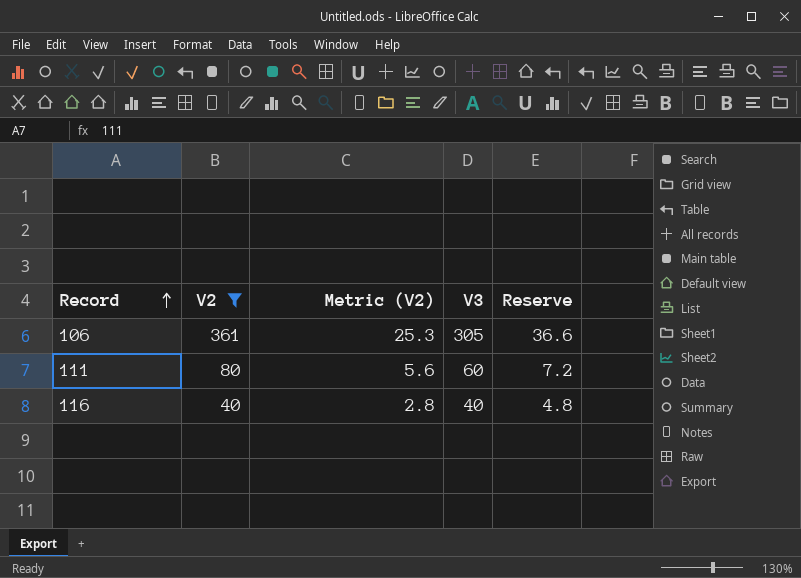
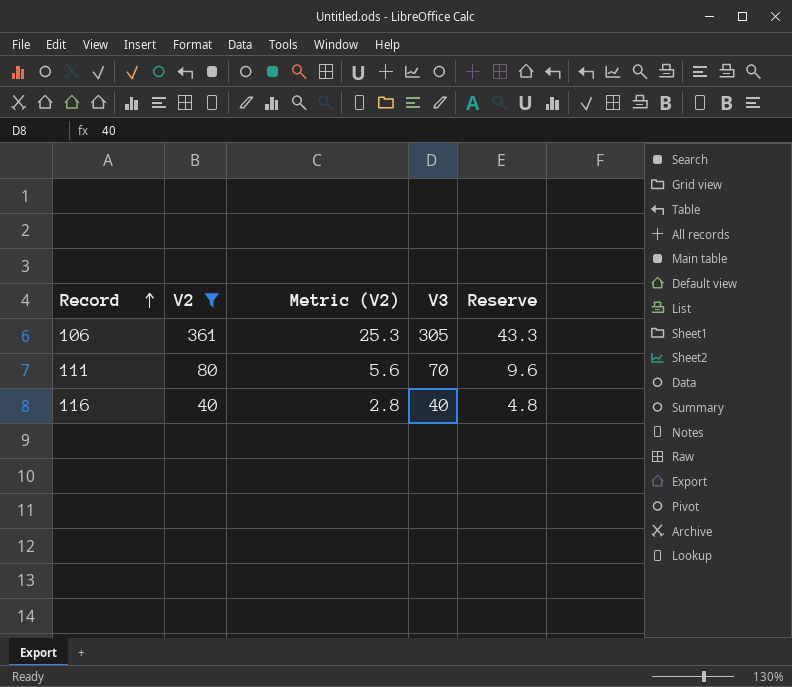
column Reserve | formula: [V3] * 0.12 -> [V2] * 0.12
111 | V3: 60 -> 70

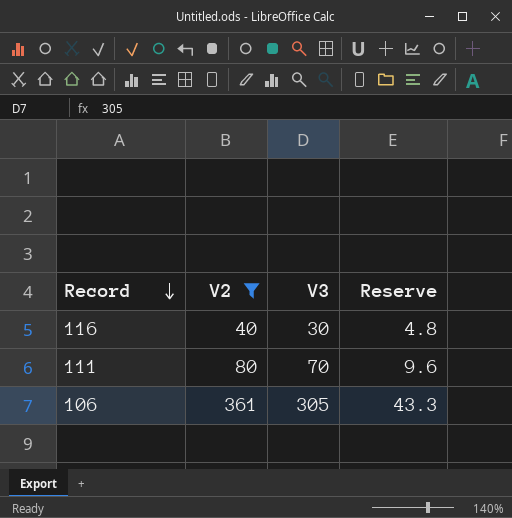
row order: Record ascending -> Record descending
column Metric (V2) | formula: [V2] * 0.07 -> none
116 | V3: 40 -> 30

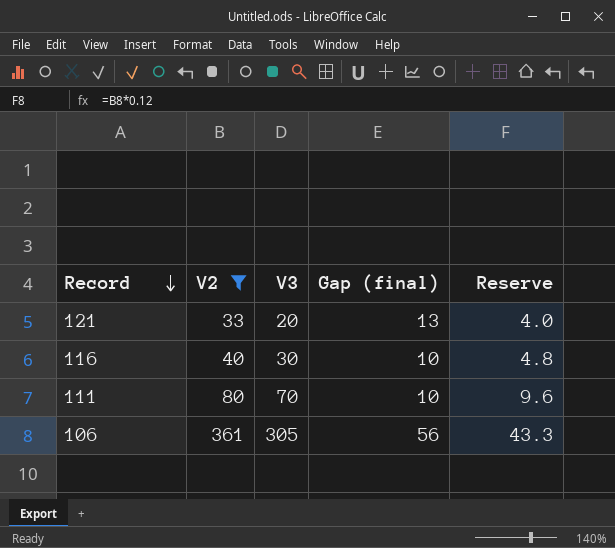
column Gap (final) | formula: none -> [V2] - [V3]
row 121: none -> 33 | 20 | 13 | 4.0

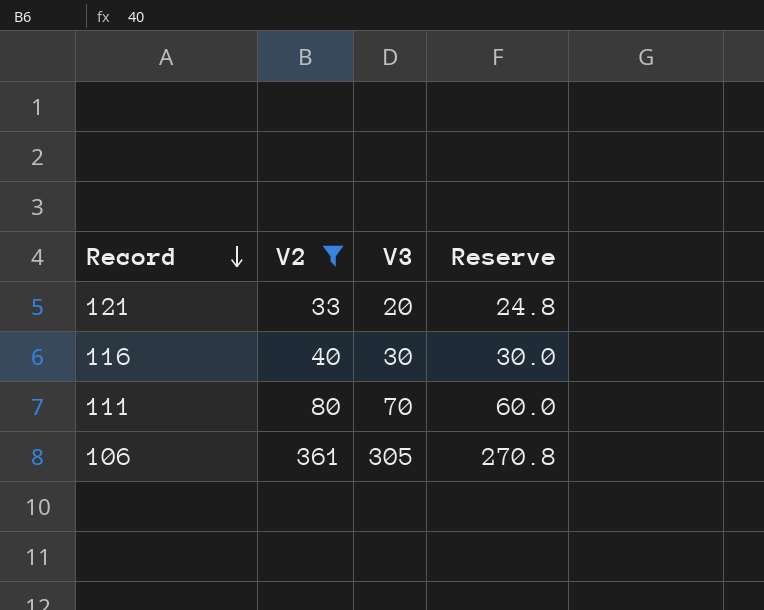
column Gap (final) | formula: [V2] - [V3] -> none
column Reserve | formula: [V2] * 0.12 -> [V2] * 0.75

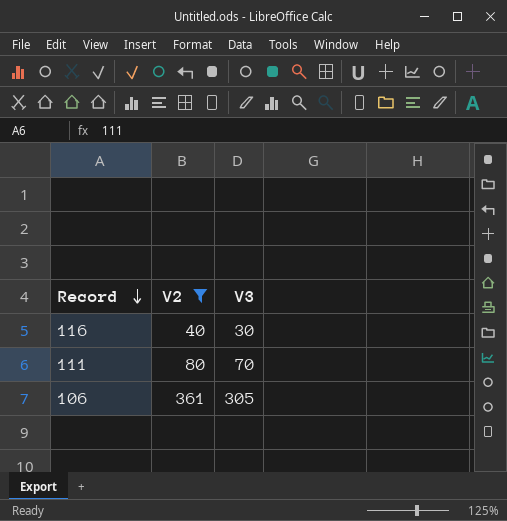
column Reserve | formula: [V2] * 0.75 -> none
row 121: 33 | 20 | 24.8 -> none

